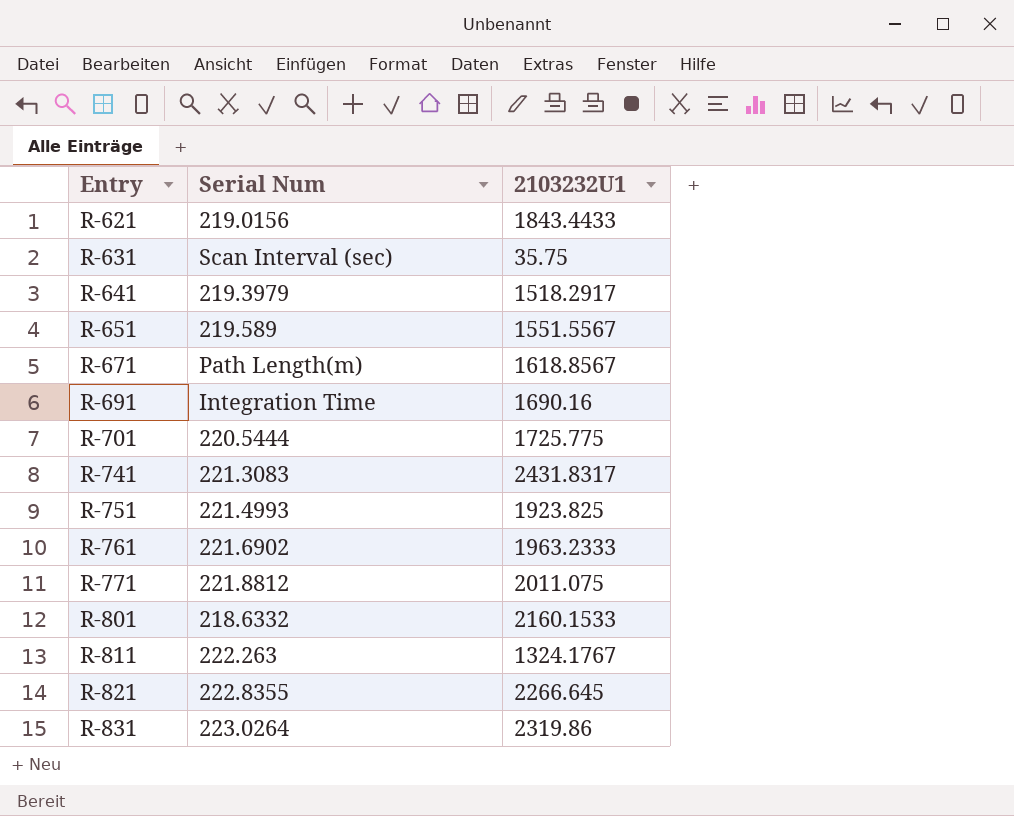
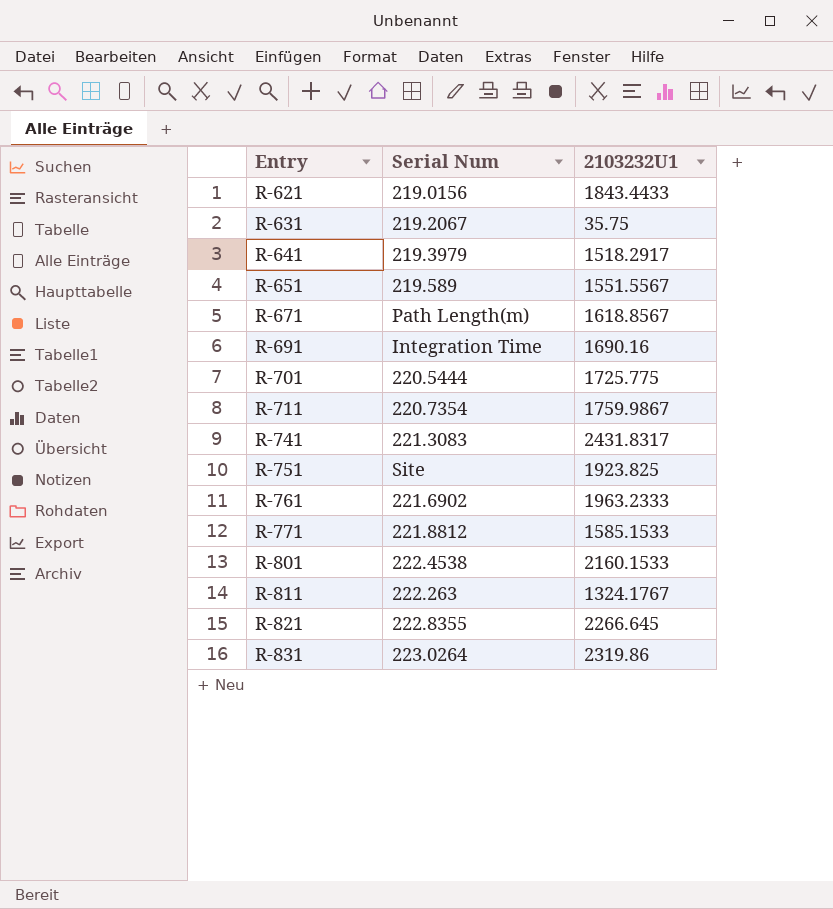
R-631 | Serial Num: Scan Interval (sec) -> 219.2067
row R-711: none -> 220.7354 | 1759.9867
R-751 | Serial Num: 221.4993 -> Site
R-771 | 2103232U1: 2011.075 -> 1585.1533
R-801 | Serial Num: 218.6332 -> 222.4538

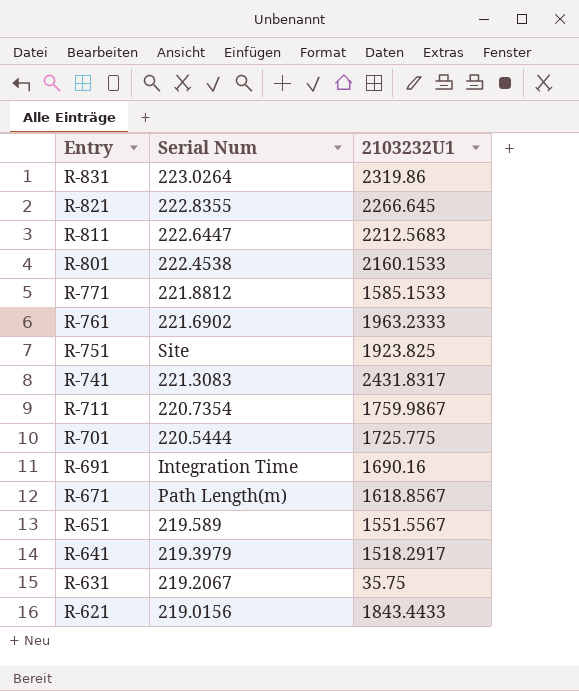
row order: Entry ascending -> Entry descending
R-811 | Serial Num: 222.263 -> 222.6447
R-811 | 2103232U1: 1324.1767 -> 2212.5683

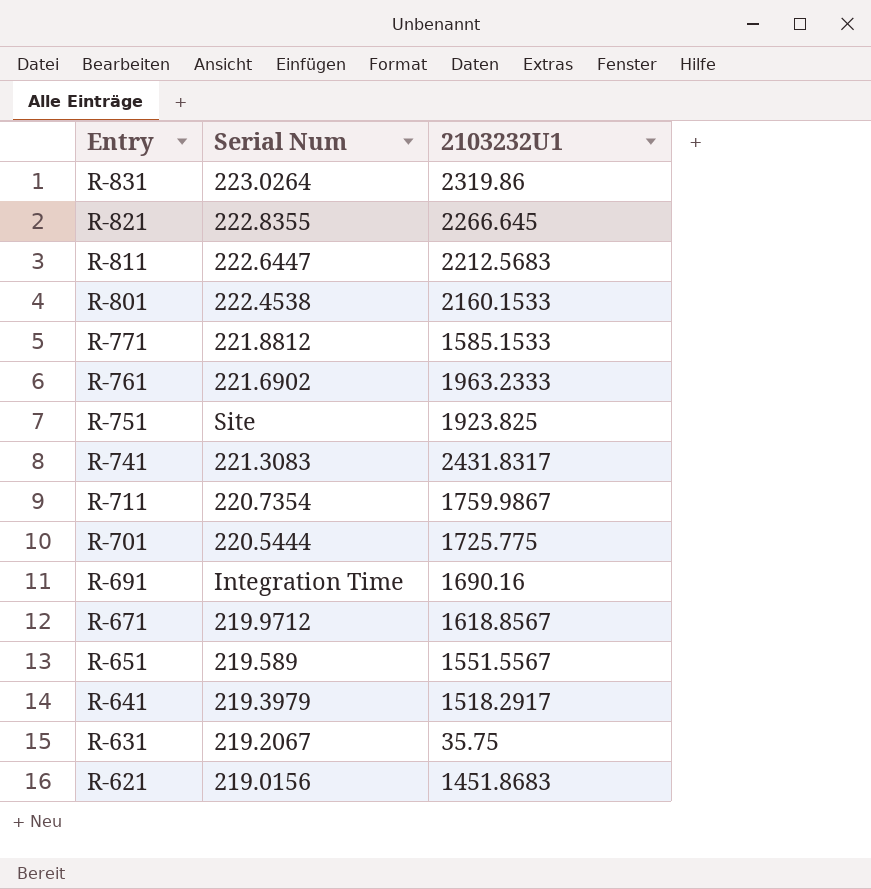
R-671 | Serial Num: Path Length(m) -> 219.9712
R-621 | 2103232U1: 1843.4433 -> 1451.8683

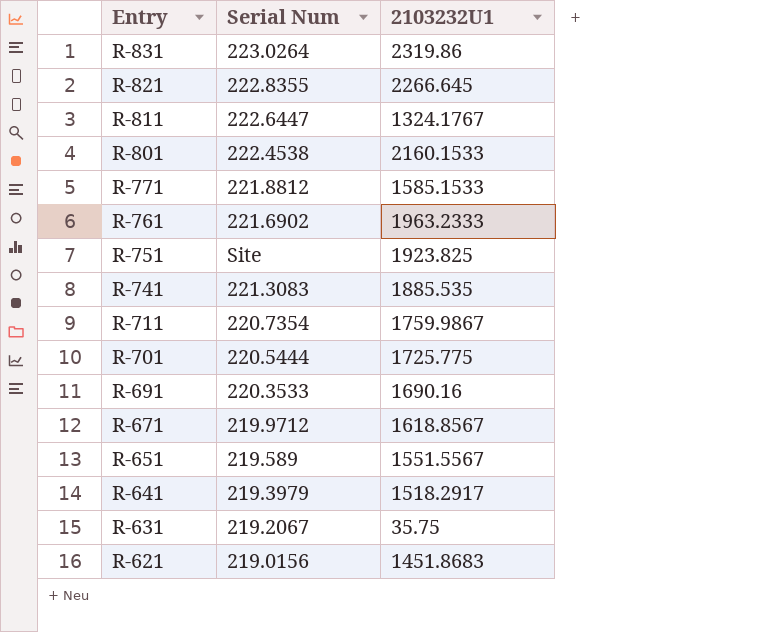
R-811 | 2103232U1: 2212.5683 -> 1324.1767
R-741 | 2103232U1: 2431.8317 -> 1885.535
R-691 | Serial Num: Integration Time -> 220.3533

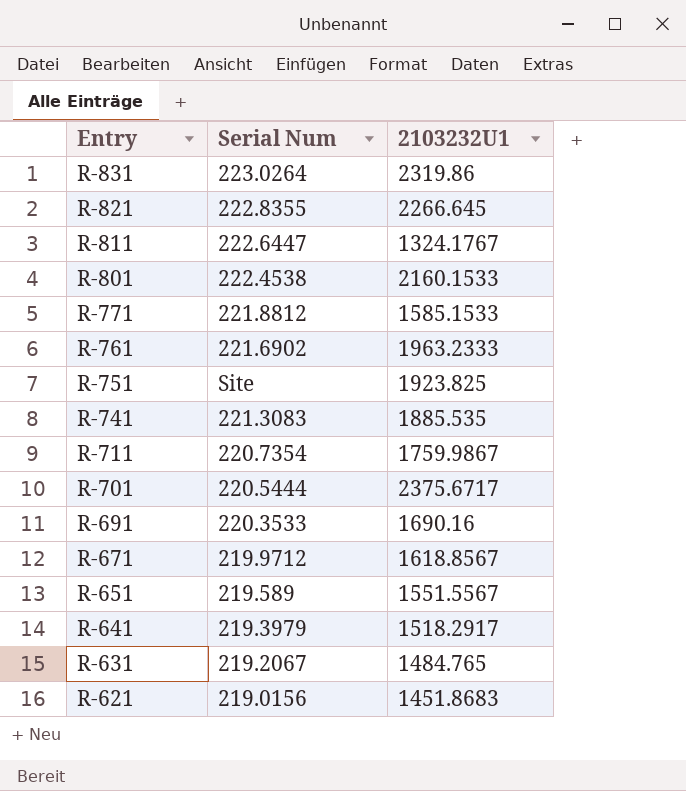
R-701 | 2103232U1: 1725.775 -> 2375.6717
R-631 | 2103232U1: 35.75 -> 1484.765

